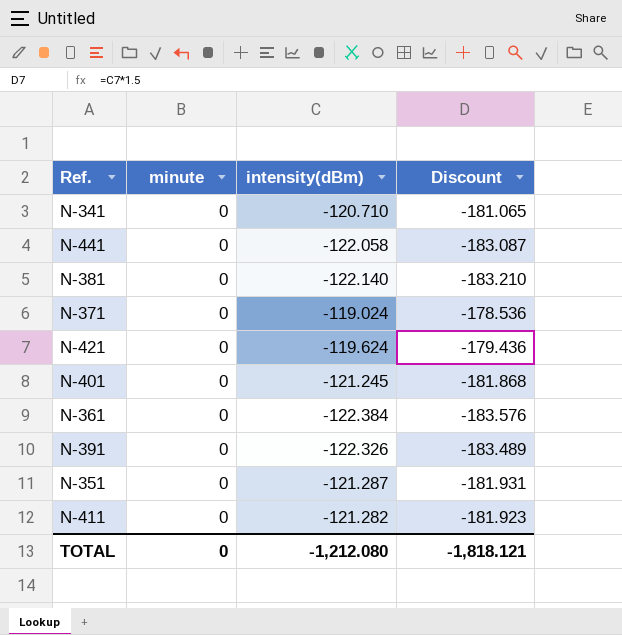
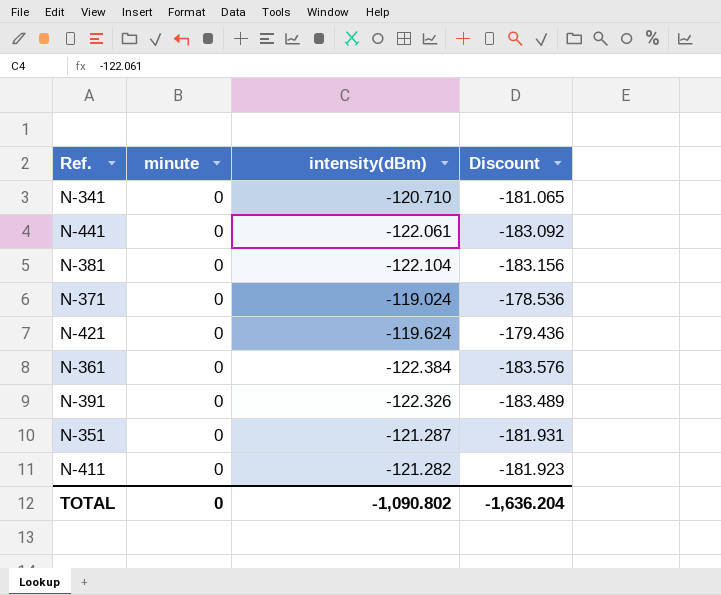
row N-401: 0 | -121.245 | -181.868 -> none
N-441 | intensity(dBm): -122.058 -> -122.061
N-441 | Discount: -183.087 -> -183.092
N-381 | intensity(dBm): -122.140 -> -122.104
N-381 | Discount: -183.210 -> -183.156
TOTAL | intensity(dBm): -1,212.080 -> -1,090.802
TOTAL | Discount: -1,818.121 -> -1,636.204

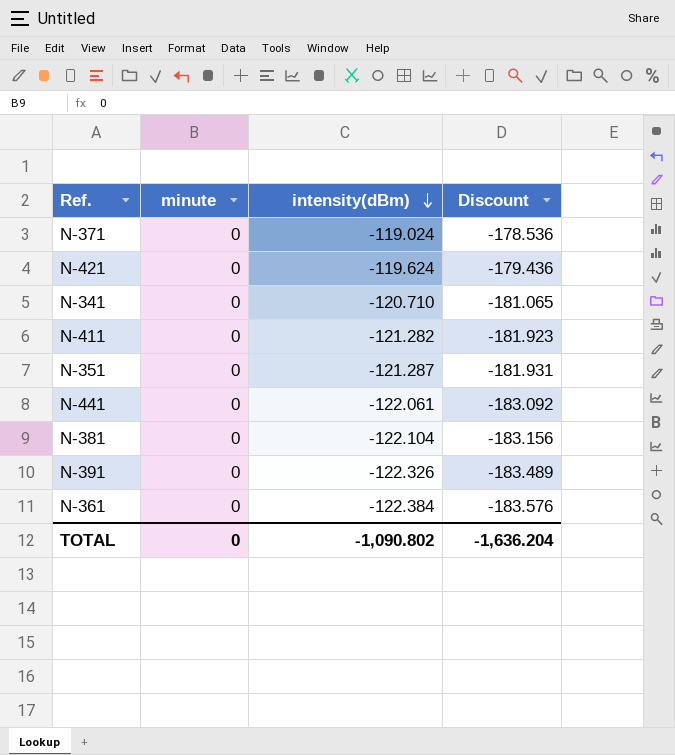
row order: none -> intensity(dBm) descending

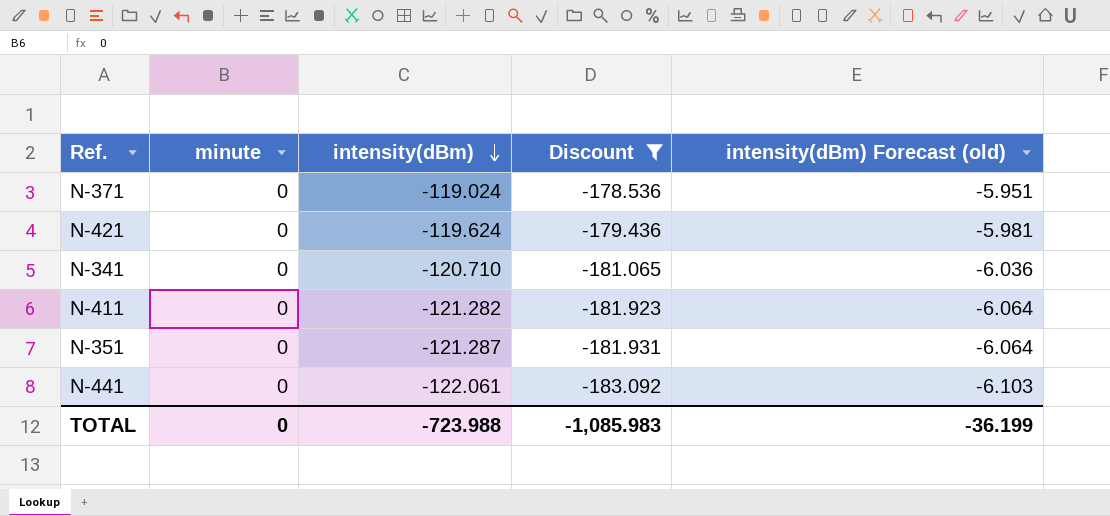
filter: none -> Discount >= -183.092
column intensity(dBm) Forecast (old) | formula: none -> [intensity(dBm)] * 0.05
TOTAL | intensity(dBm): -1,090.802 -> -723.988
TOTAL | Discount: -1,636.204 -> -1,085.983

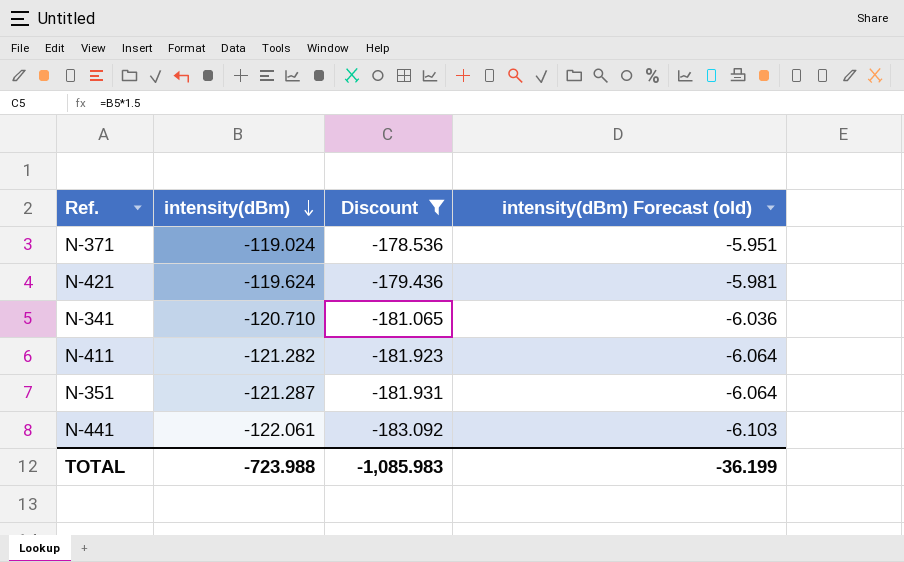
column minute | position: 2 -> none

